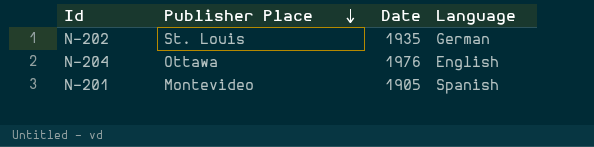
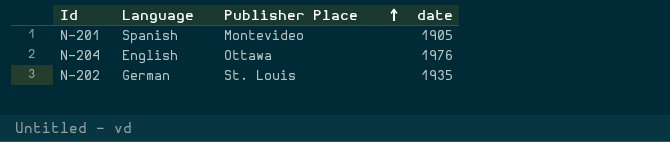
row order: Publisher Place descending -> Publisher Place ascending
column Language | position: 4 -> 2
column name: Date -> date

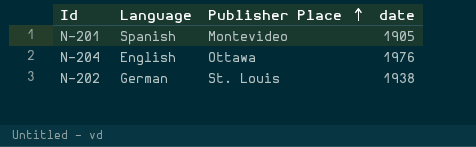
N-202 | date: 1935 -> 1938

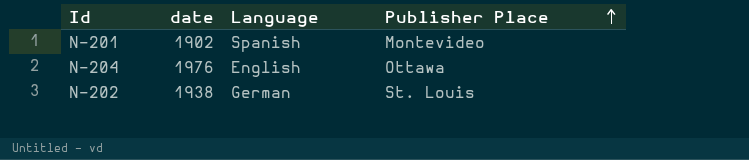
column date | position: 4 -> 2
N-201 | date: 1905 -> 1902

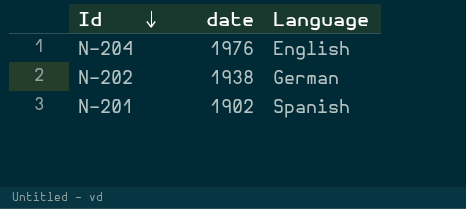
row order: Publisher Place ascending -> Id descending
column Publisher Place | position: 4 -> none

